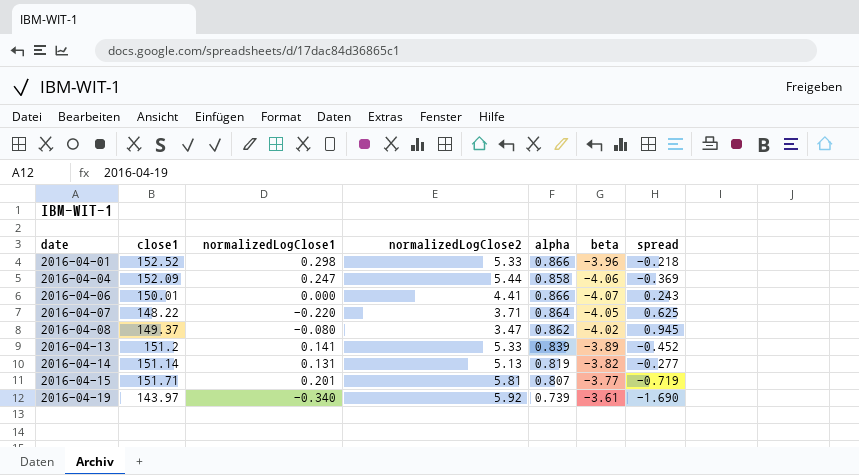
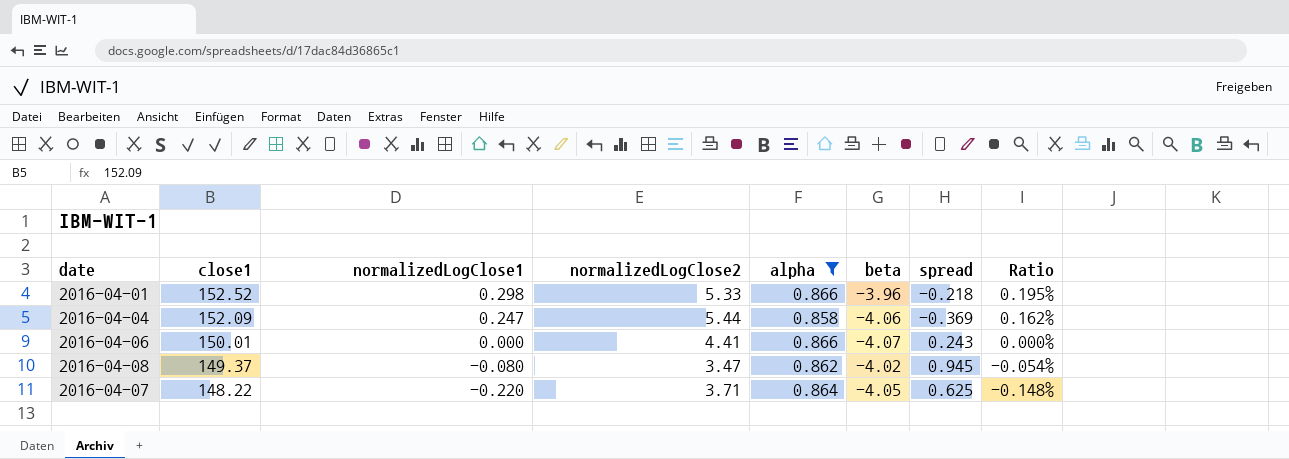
filter: none -> alpha >= 0.858
row order: date ascending -> close1 descending
column Ratio | formula: none -> [normalizedLogClose1] / [close1]

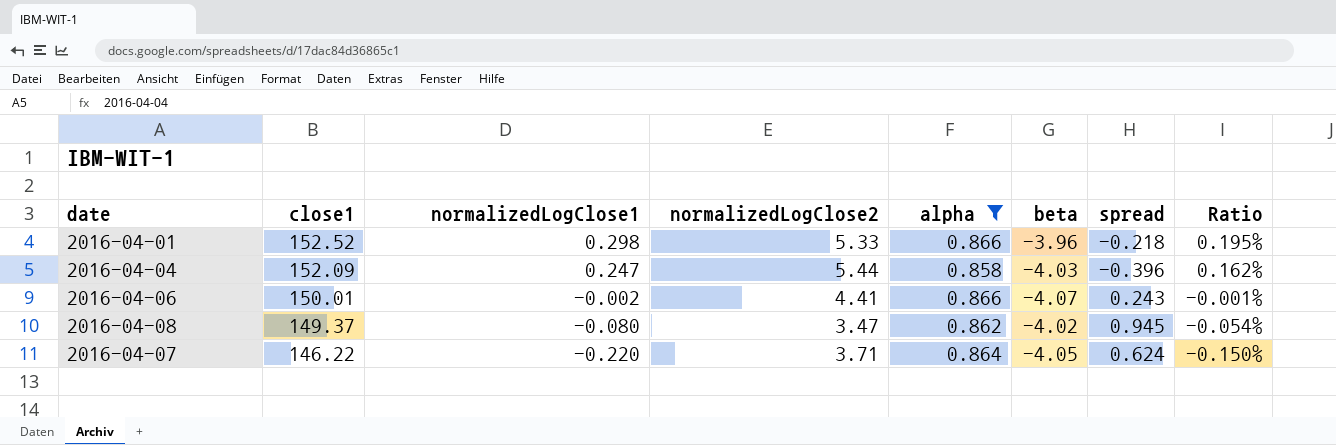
2016-04-04 | beta: -4.06 -> -4.03
2016-04-04 | spread: -0.369 -> -0.396
2016-04-06 | normalizedLogClose1: 0.000 -> -0.002
2016-04-06 | Ratio: 0.000% -> -0.001%
2016-04-07 | close1: 148.22 -> 146.22
2016-04-07 | spread: 0.625 -> 0.624
2016-04-07 | Ratio: -0.148% -> -0.150%

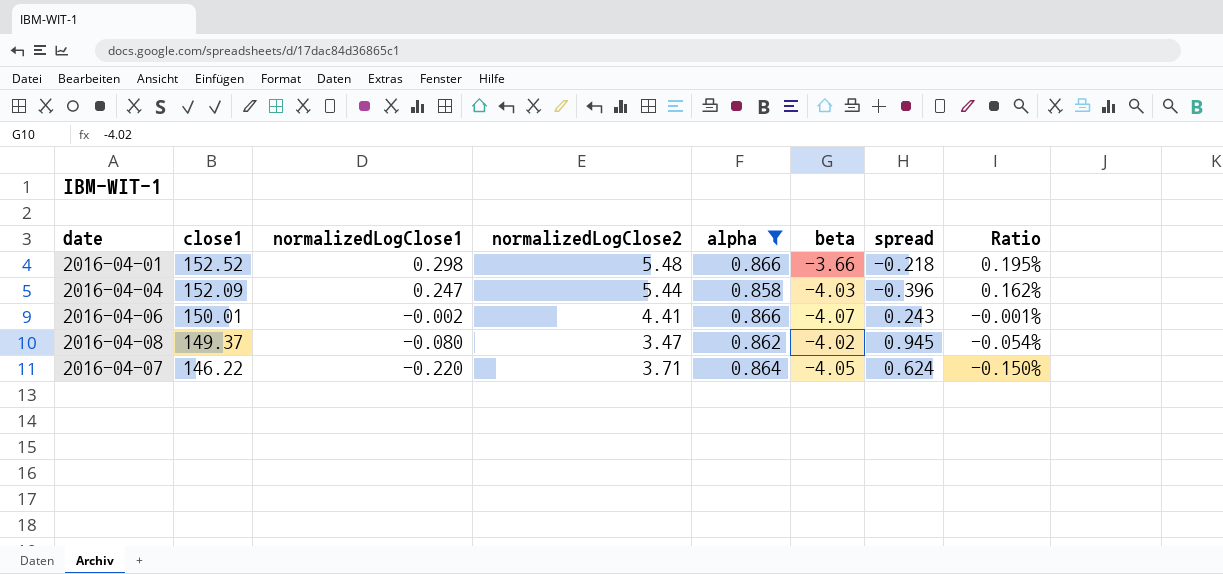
2016-04-01 | normalizedLogClose2: 5.33 -> 5.48
2016-04-01 | beta: -3.96 -> -3.66

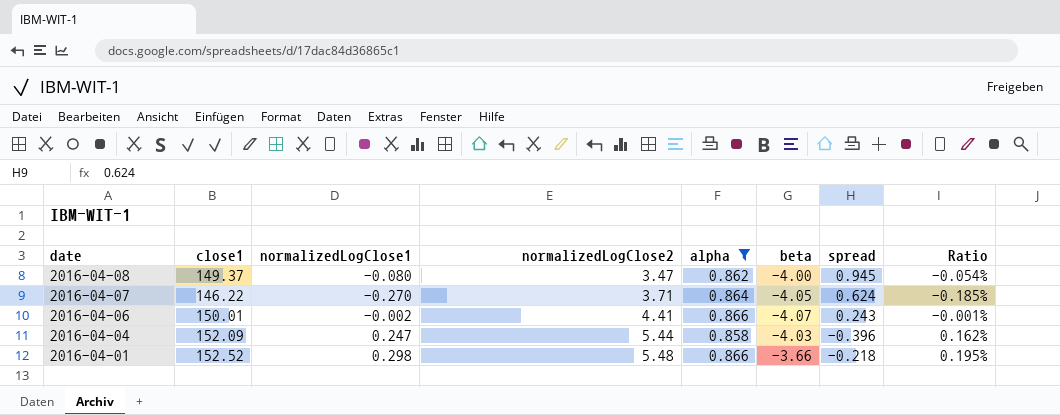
row order: close1 descending -> date descending
2016-04-08 | beta: -4.02 -> -4.00
2016-04-07 | normalizedLogClose1: -0.220 -> -0.270
2016-04-07 | Ratio: -0.150% -> -0.185%

